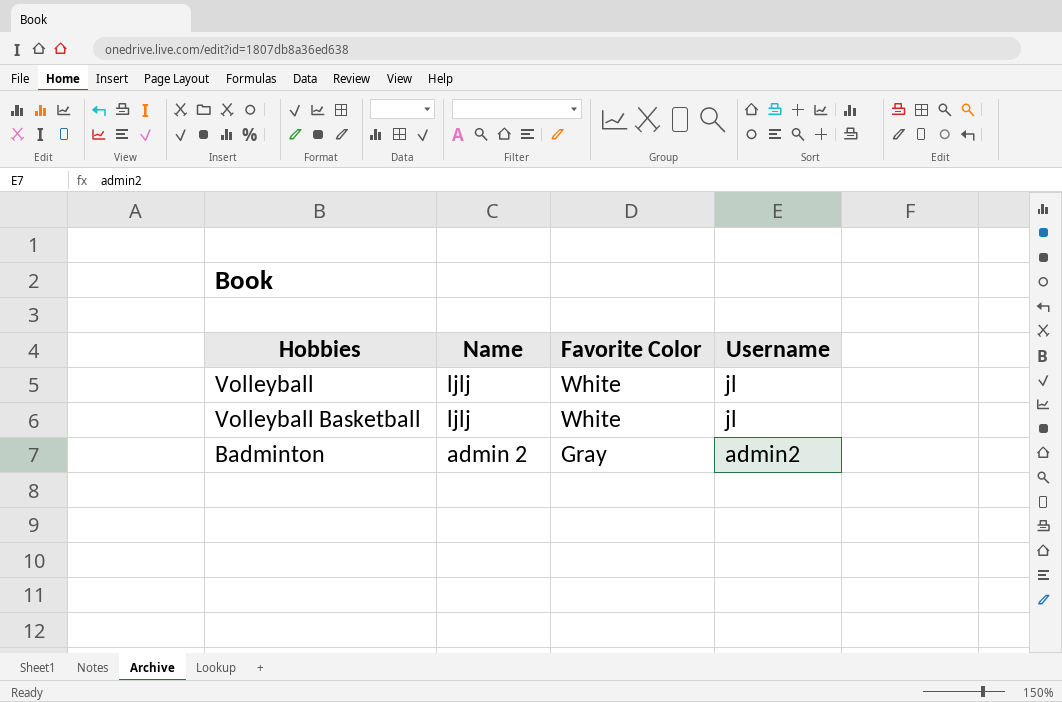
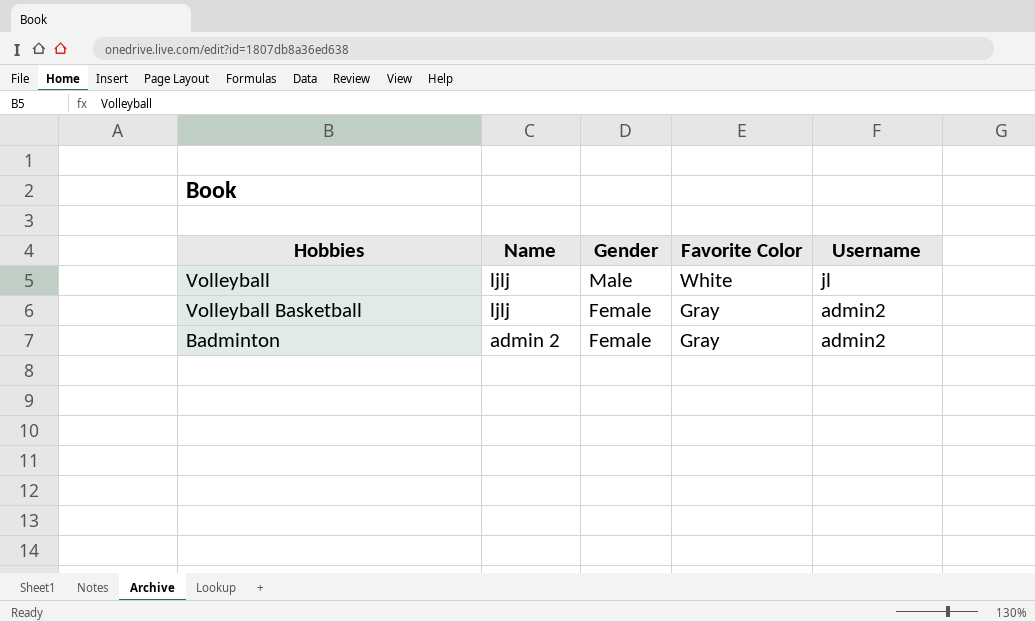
column Gender | position: none -> 3
Volleyball Basketball | Favorite Color: White -> Gray
Volleyball Basketball | Username: jl -> admin2

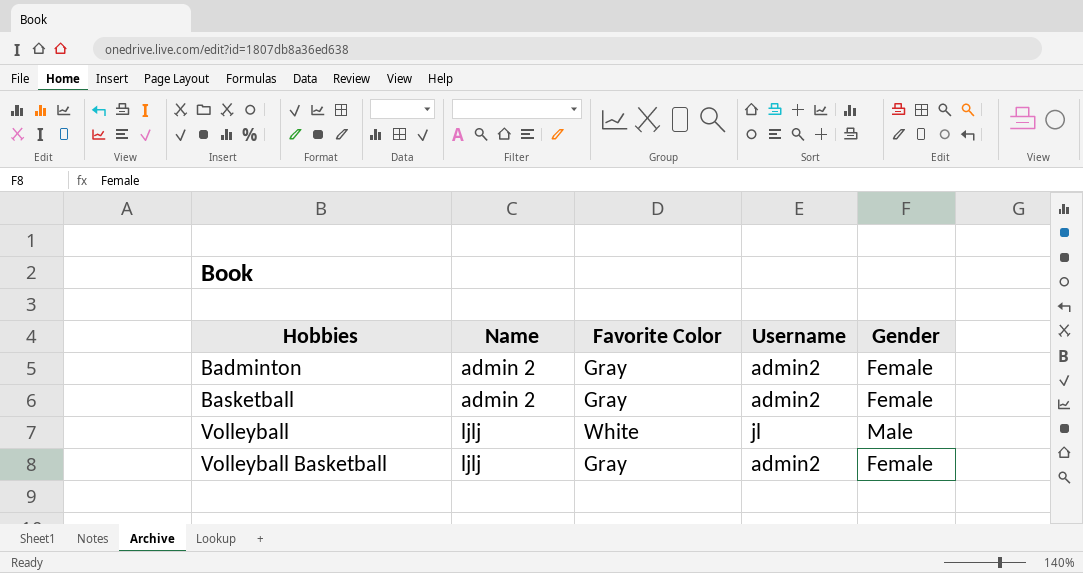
row order: Name descending -> Hobbies ascending
column Gender | position: 3 -> 5
row Basketball: none -> admin 2 | Gray | admin2 | Female

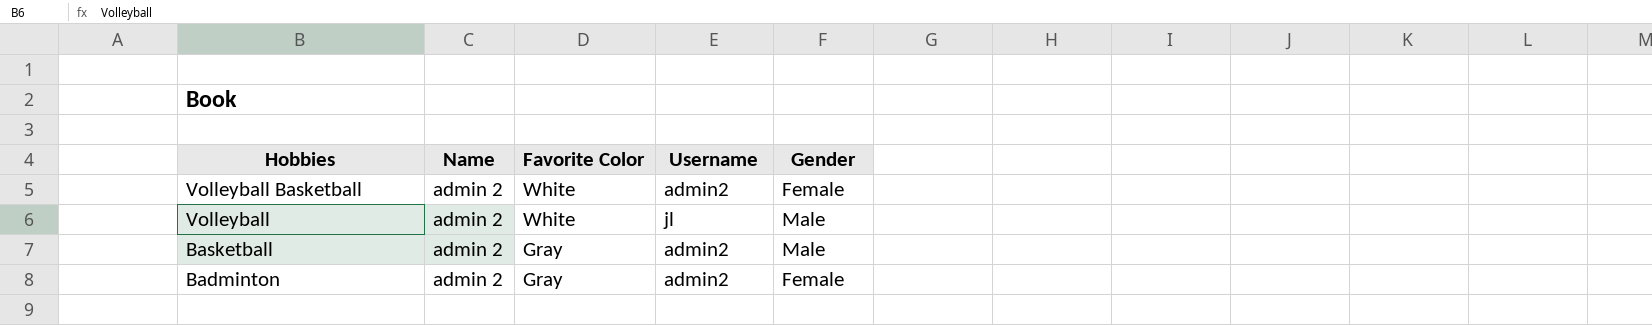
row order: Hobbies ascending -> Hobbies descending
Volleyball Basketball | Name: ljlj -> admin 2
Volleyball Basketball | Favorite Color: Gray -> White
Volleyball | Name: ljlj -> admin 2
Basketball | Gender: Female -> Male

